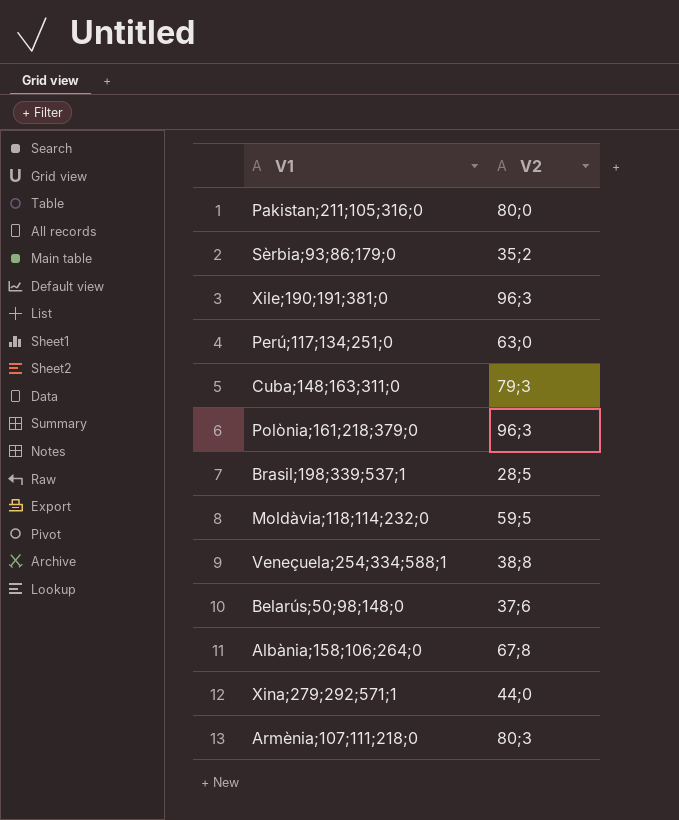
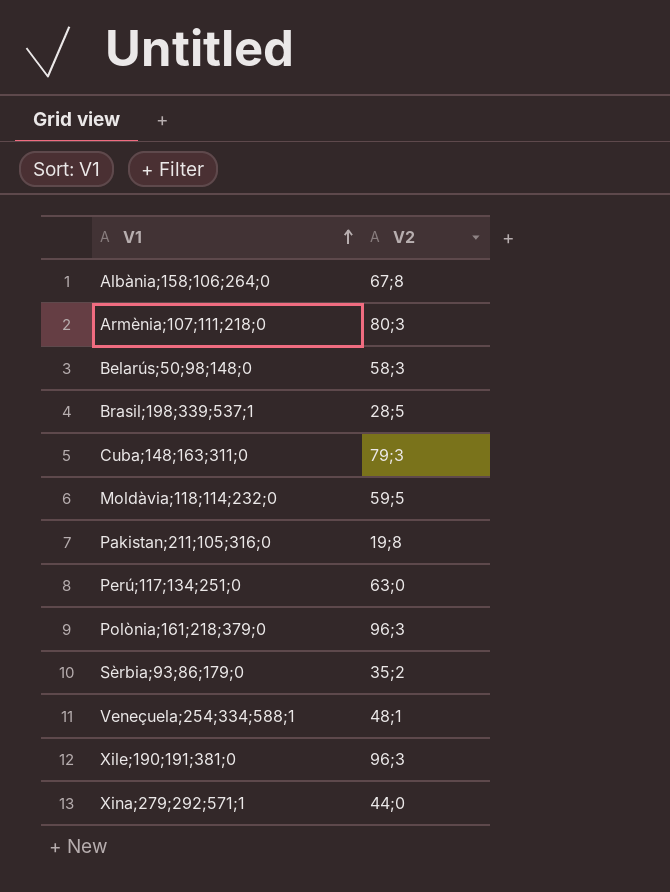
row order: none -> V1 ascending
Belarús;50;98;148;0 | V2: 37;6 -> 58;3
Pakistan;211;105;316;0 | V2: 80;0 -> 19;8
Veneçuela;254;334;588;1 | V2: 38;8 -> 48;1

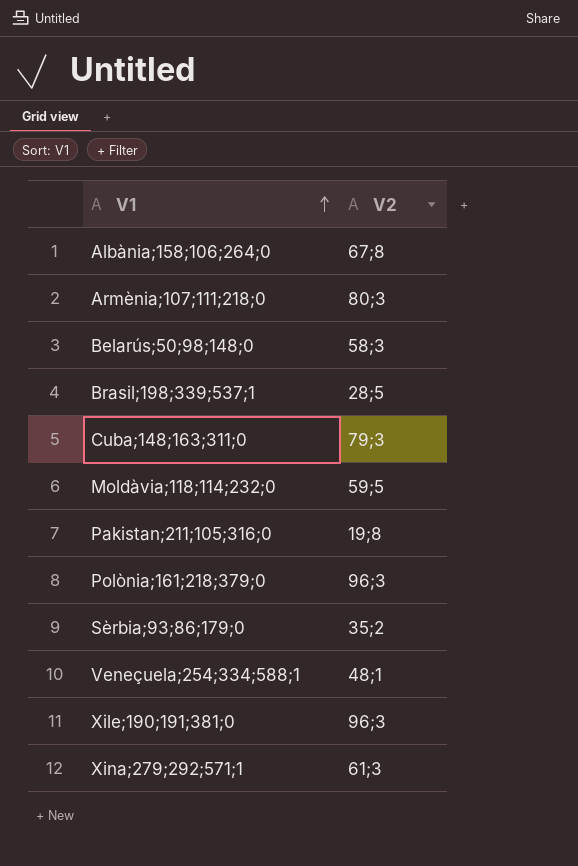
row Perú;117;134;251;0: 63;0 -> none
Xina;279;292;571;1 | V2: 44;0 -> 61;3

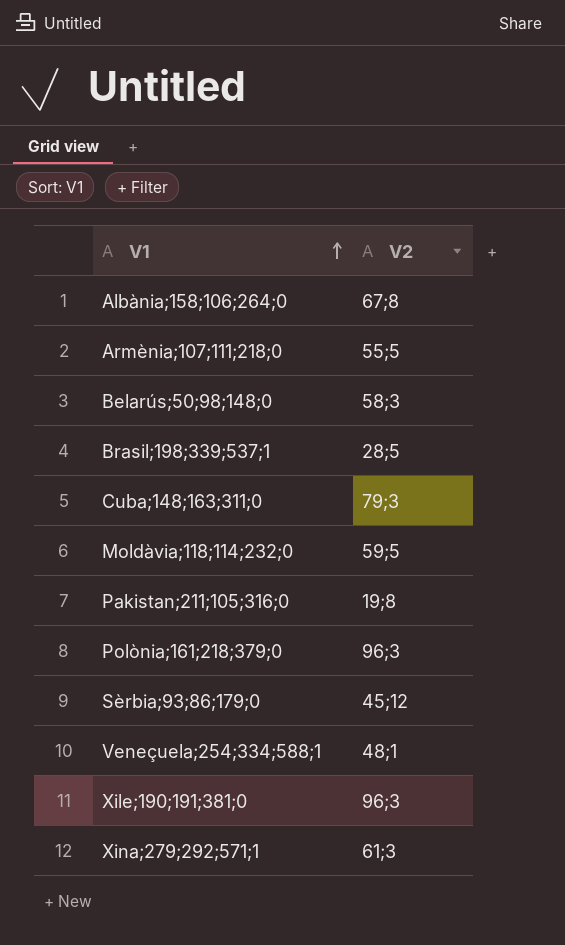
Armènia;107;111;218;0 | V2: 80;3 -> 55;5
Sèrbia;93;86;179;0 | V2: 35;2 -> 45;12

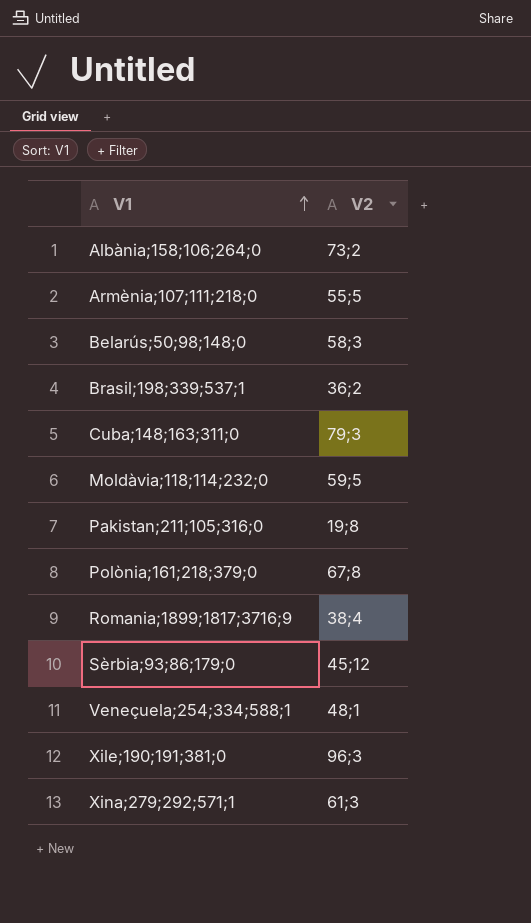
Albània;158;106;264;0 | V2: 67;8 -> 73;2
Brasil;198;339;537;1 | V2: 28;5 -> 36;2
Polònia;161;218;379;0 | V2: 96;3 -> 67;8
row Romania;1899;1817;3716;9: none -> 38;4

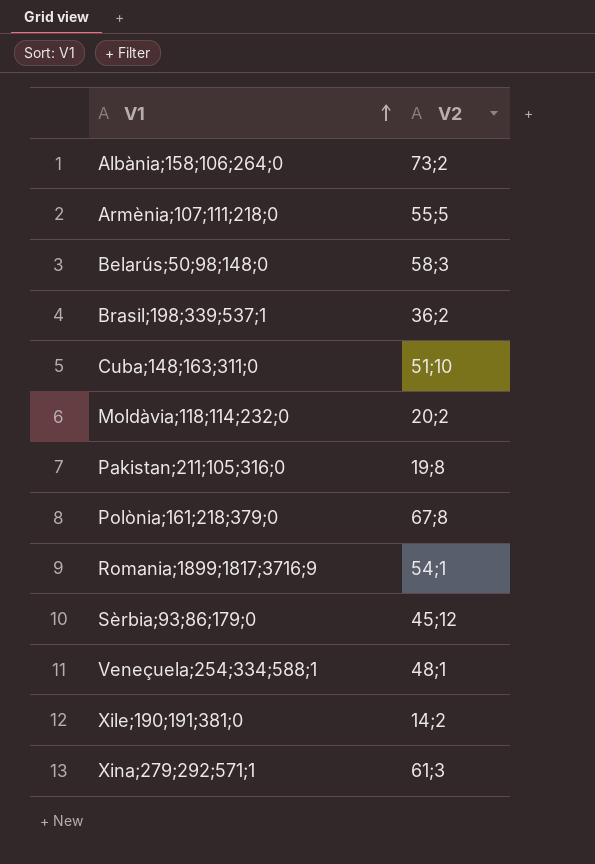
Cuba;148;163;311;0 | V2: 79;3 -> 51;10
Moldàvia;118;114;232;0 | V2: 59;5 -> 20;2
Romania;1899;1817;3716;9 | V2: 38;4 -> 54;1
Xile;190;191;381;0 | V2: 96;3 -> 14;2

